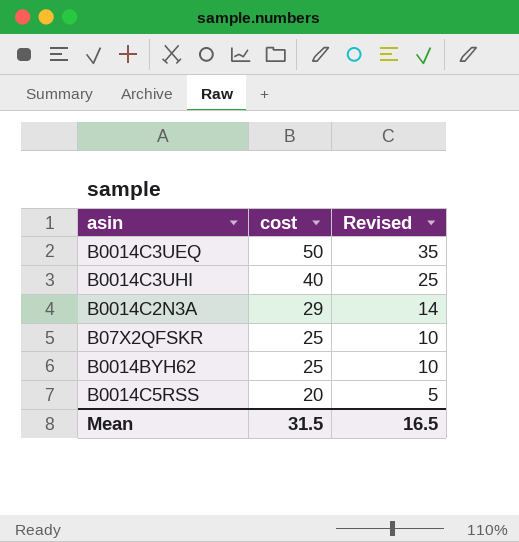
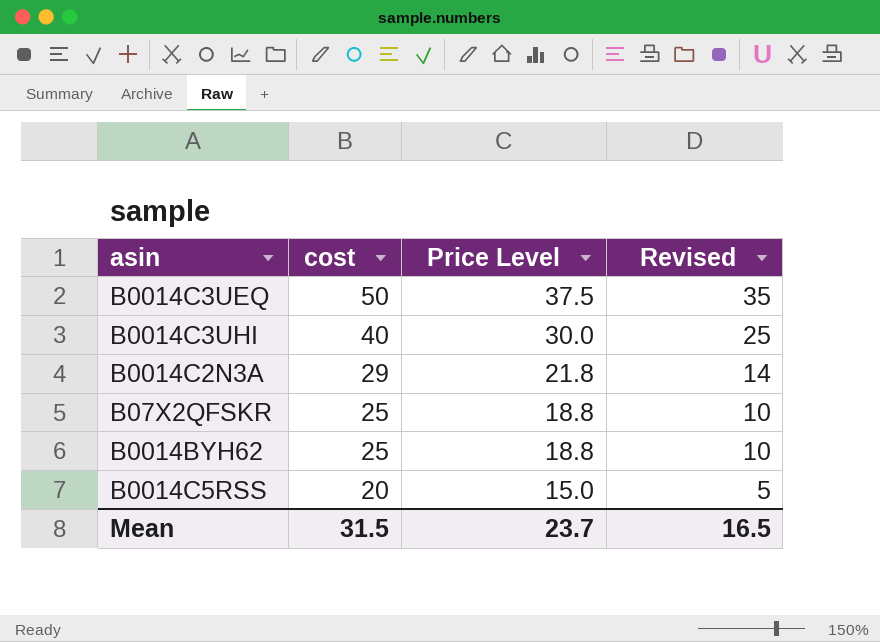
column Price Level | formula: none -> [cost] * 0.75

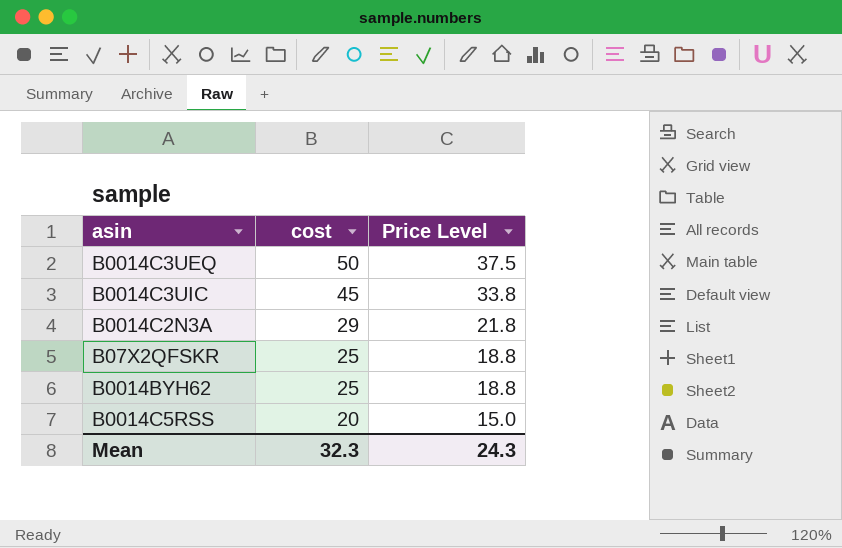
column Revised | formula: [cost] - 15 -> none
row B0014C3UHI: 40 | 30.0 | 25 -> none
row B0014C3UIC: none -> 45 | 33.8
Mean | cost: 31.5 -> 32.3
Mean | Price Level: 23.7 -> 24.3

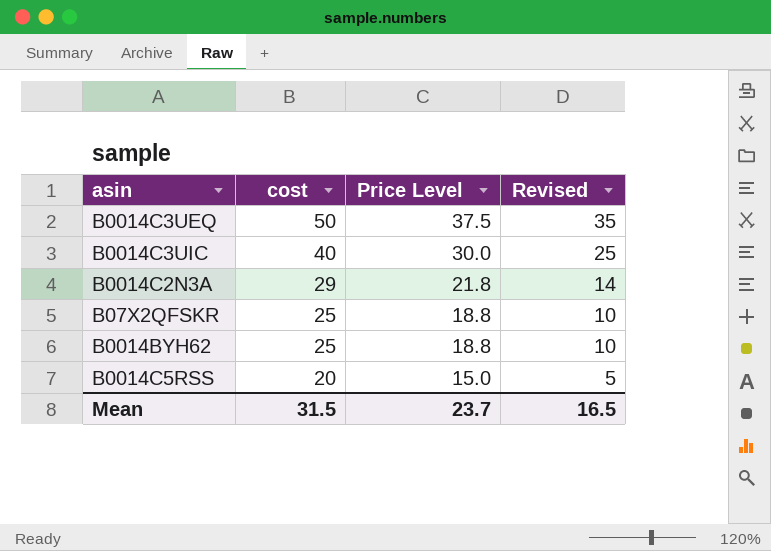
column Revised | formula: none -> [cost] - 15
B0014C3UIC | cost: 45 -> 40
B0014C3UIC | Price Level: 33.8 -> 30.0
Mean | cost: 32.3 -> 31.5
Mean | Price Level: 24.3 -> 23.7

